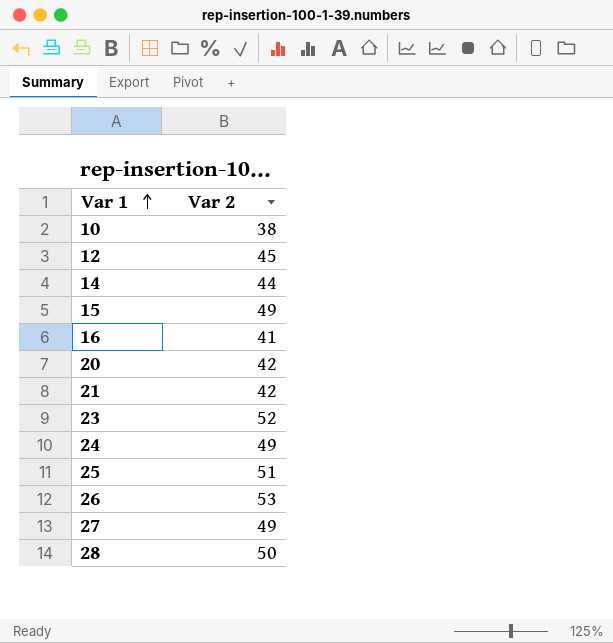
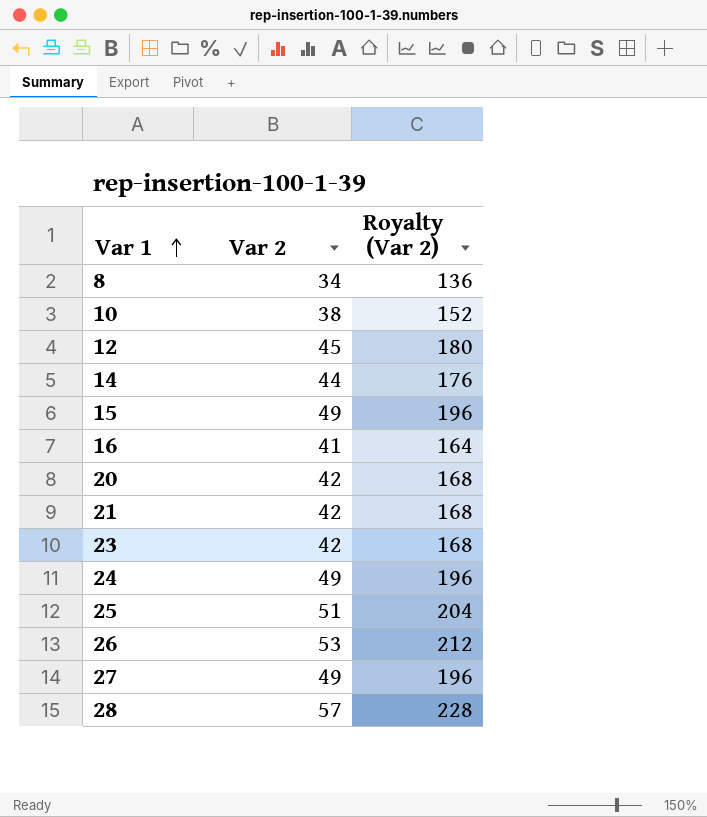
column Royalty (Var 2) | formula: none -> [Var 2] * 4
row 8: none -> 34 | 136
23 | Var 2: 52 -> 42
28 | Var 2: 50 -> 57

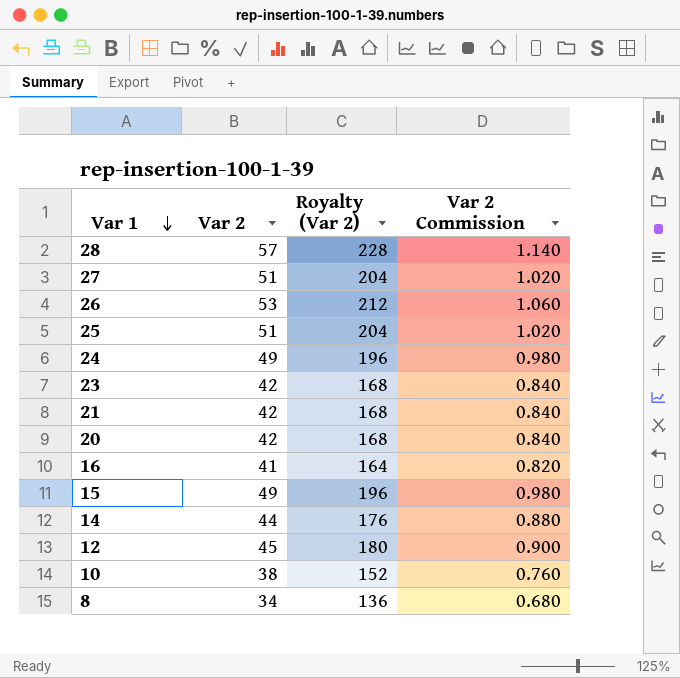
row order: Var 1 ascending -> Var 1 descending
column Var 2 Commission | formula: none -> [Var 2] * 0.02
27 | Var 2: 49 -> 51
27 | Royalty (Var 2): 196 -> 204

